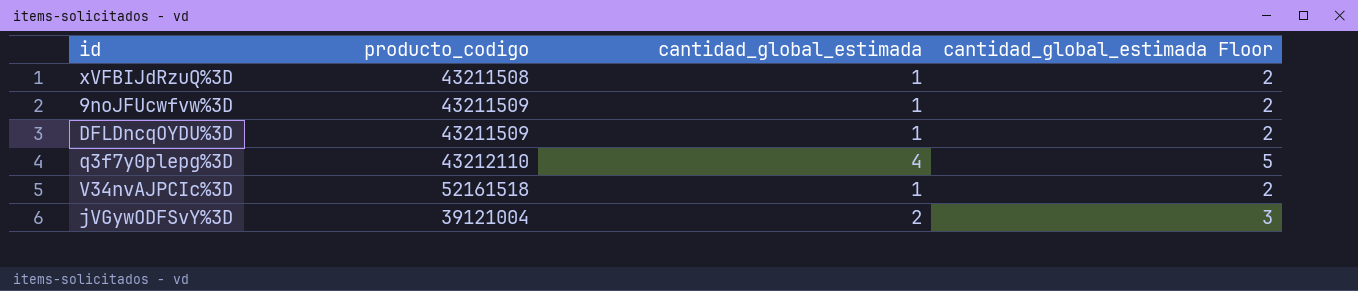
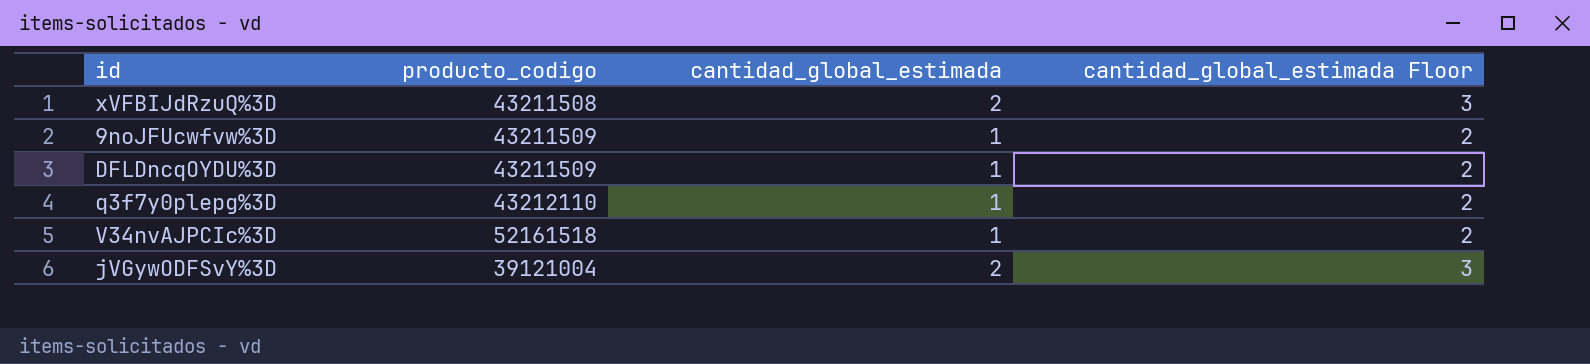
xVFBIJdRzuQ%3D | cantidad_global_estimada: 1 -> 2
xVFBIJdRzuQ%3D | cantidad_global_estimada Floor: 2 -> 3
q3f7y0plepg%3D | cantidad_global_estimada: 4 -> 1
q3f7y0plepg%3D | cantidad_global_estimada Floor: 5 -> 2

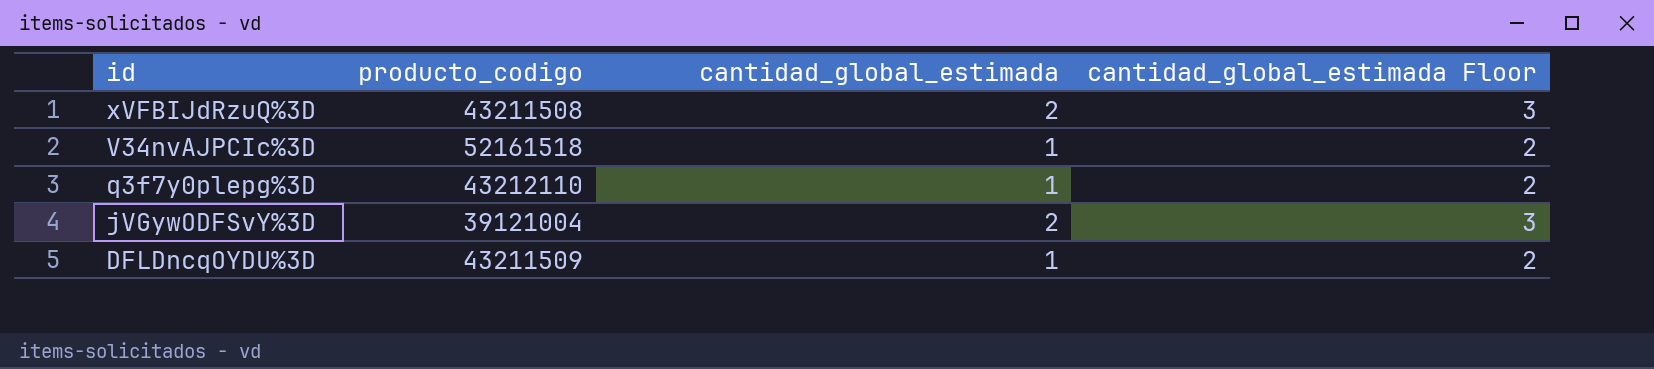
row order: none -> id descending
row 9noJFUcwfvw%3D: 43211509 | 1 | 2 -> none

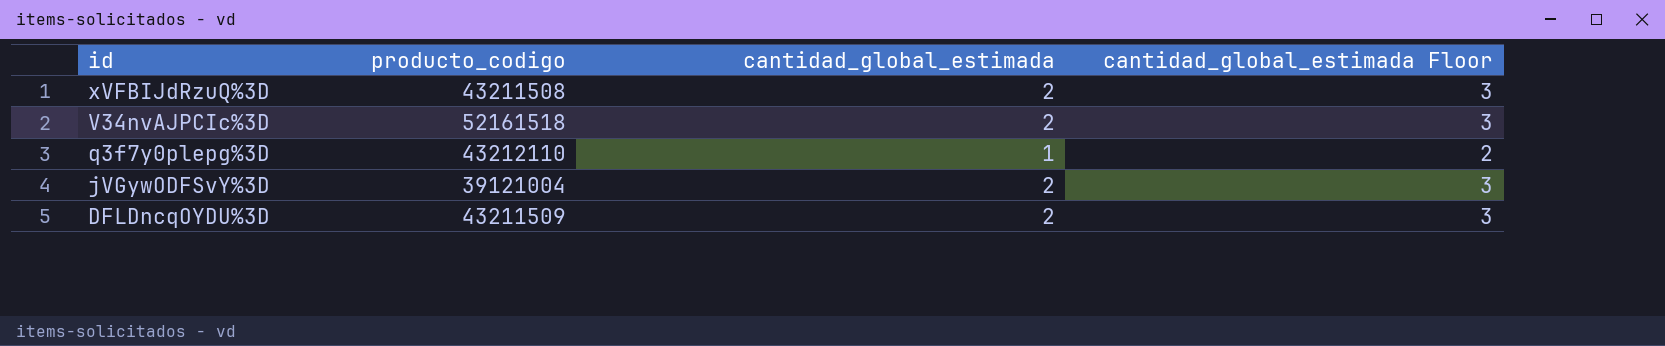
V34nvAJPCIc%3D | cantidad_global_estimada: 1 -> 2
V34nvAJPCIc%3D | cantidad_global_estimada Floor: 2 -> 3
DFLDncqOYDU%3D | cantidad_global_estimada: 1 -> 2
DFLDncqOYDU%3D | cantidad_global_estimada Floor: 2 -> 3

